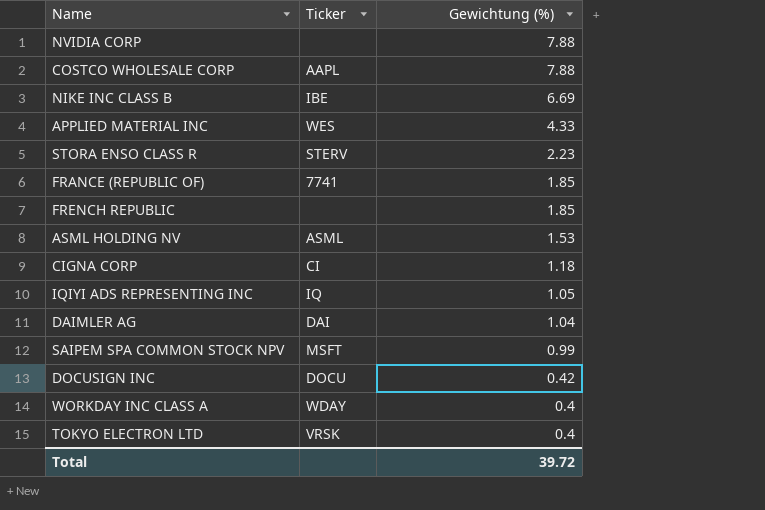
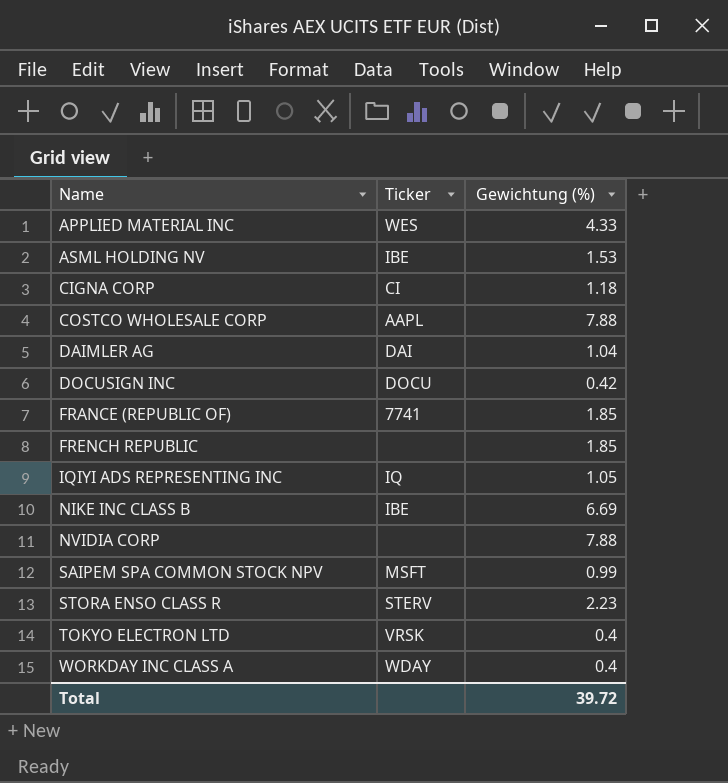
row order: Gewichtung (%) descending -> Name ascending
ASML HOLDING NV | Ticker: ASML -> IBE

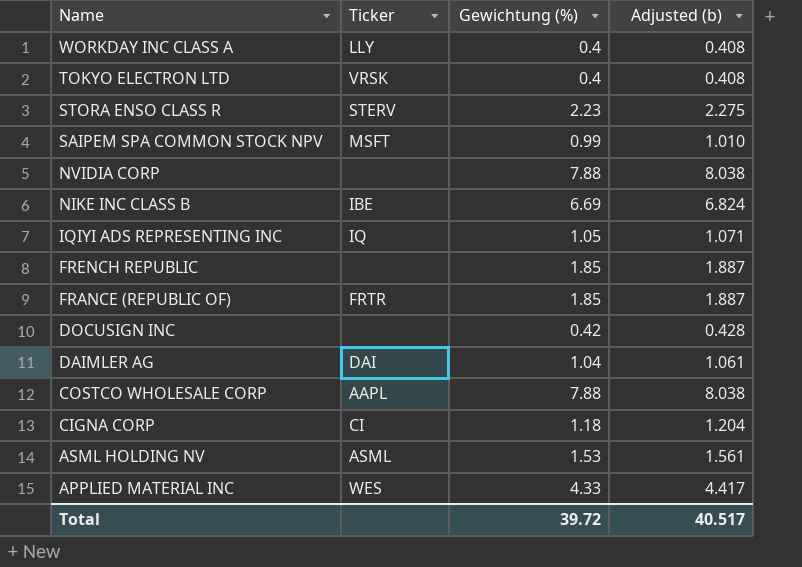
row order: Name ascending -> Name descending
column Adjusted (b) | formula: none -> [Gewichtung (%)] * 1.02
WORKDAY INC CLASS A | Ticker: WDAY -> LLY
FRANCE (REPUBLIC OF) | Ticker: 7741 -> FRTR
DOCUSIGN INC | Ticker: DOCU -> none
ASML HOLDING NV | Ticker: IBE -> ASML

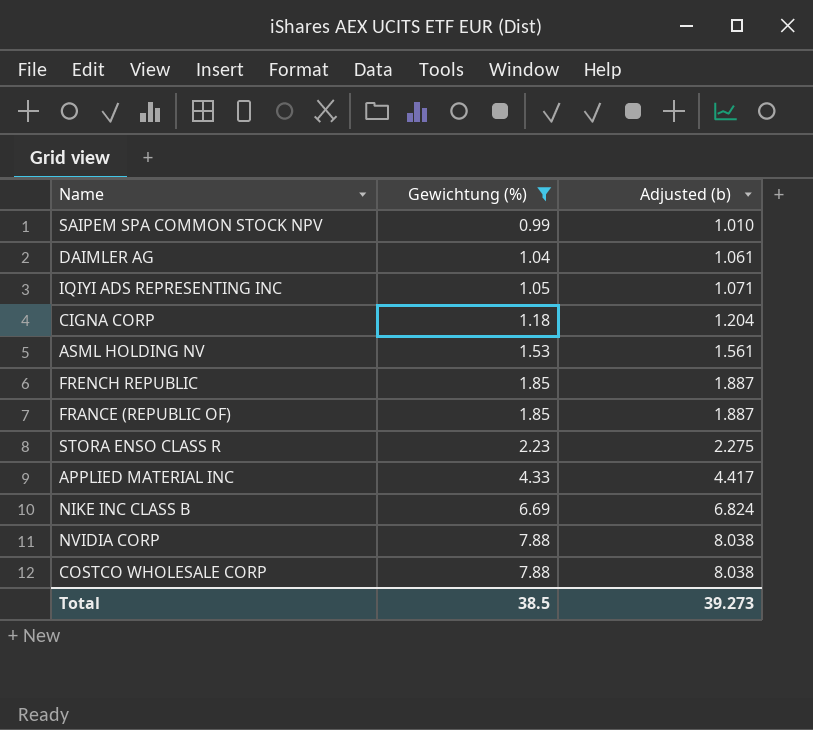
filter: none -> Gewichtung (%) >= 0.99
row order: Name descending -> Gewichtung (%) ascending
column Ticker | position: 2 -> none
Total | Gewichtung (%): 39.72 -> 38.5
Total | Adjusted (b): 40.517 -> 39.273

